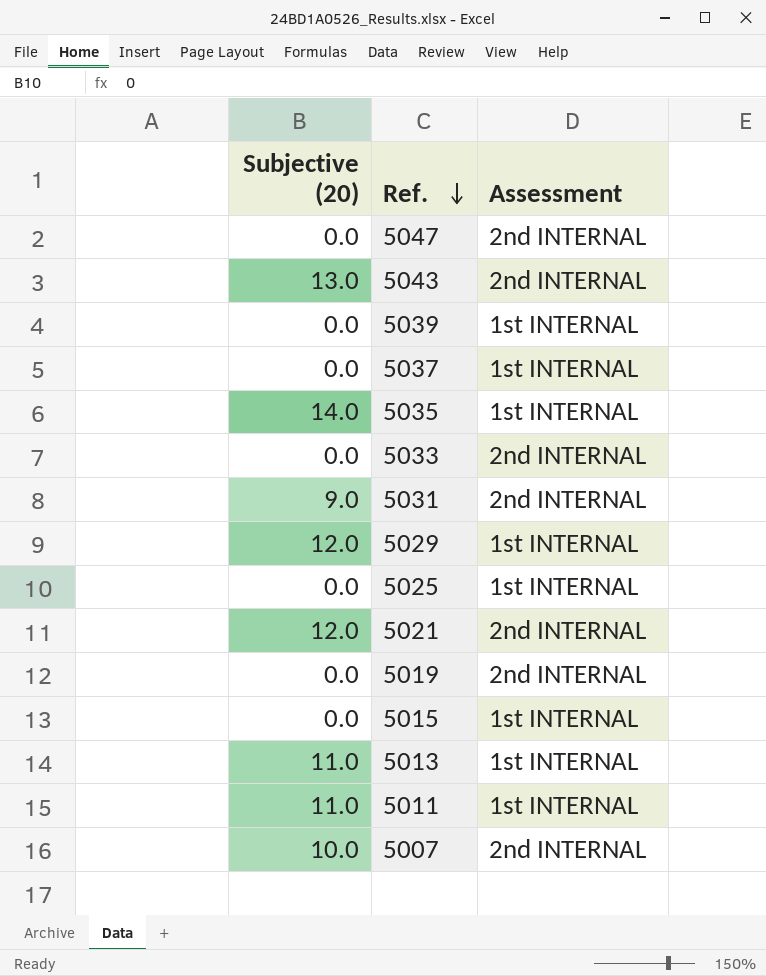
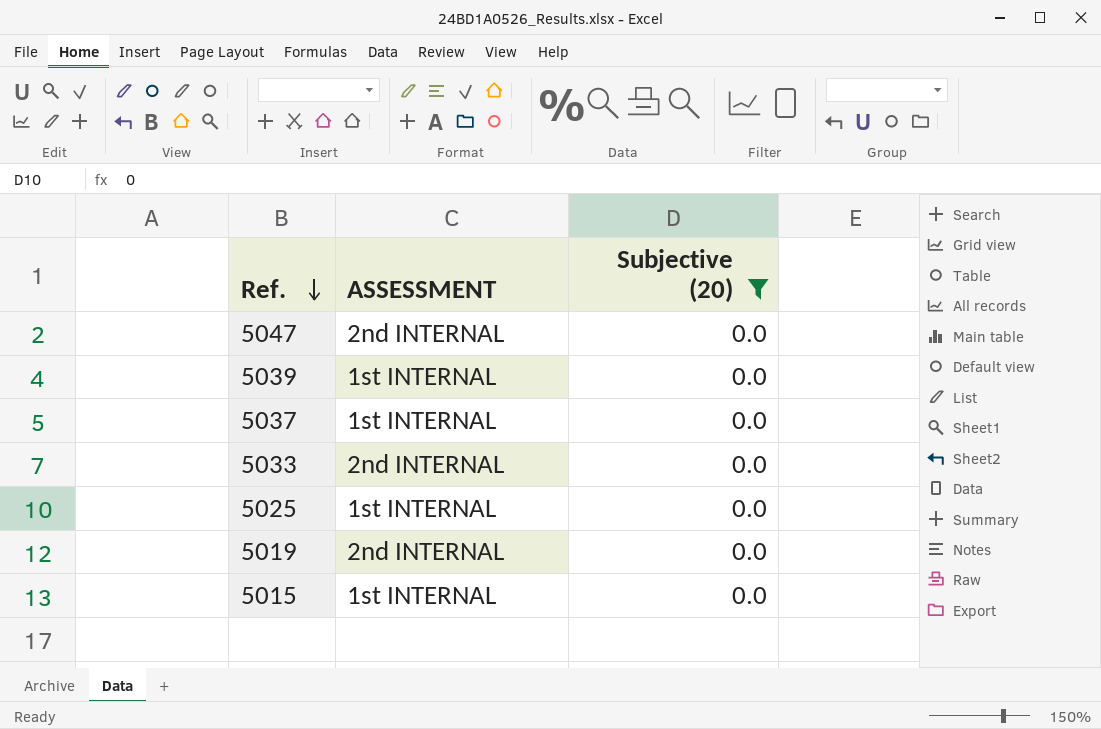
filter: none -> Subjective (20) = 0.0
column name: Assessment -> ASSESSMENT
column Subjective (20) | position: 1 -> 3

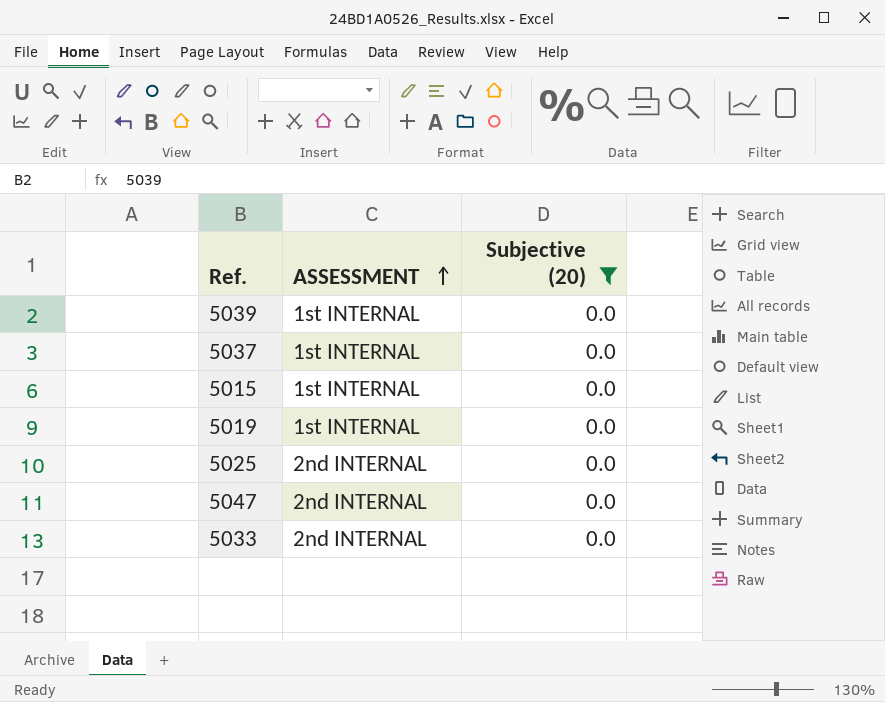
row order: Ref. descending -> ASSESSMENT ascending
5019 | ASSESSMENT: 2nd INTERNAL -> 1st INTERNAL
5025 | ASSESSMENT: 1st INTERNAL -> 2nd INTERNAL

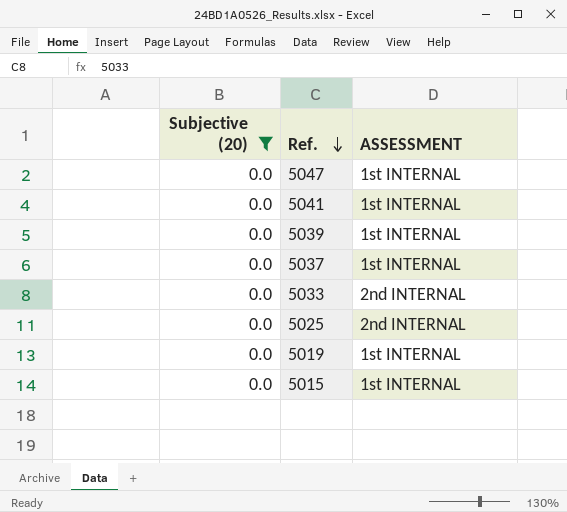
row order: ASSESSMENT ascending -> Ref. descending
column Subjective (20) | position: 3 -> 1
5047 | ASSESSMENT: 2nd INTERNAL -> 1st INTERNAL
row 5041: none -> 0.0 | 1st INTERNAL

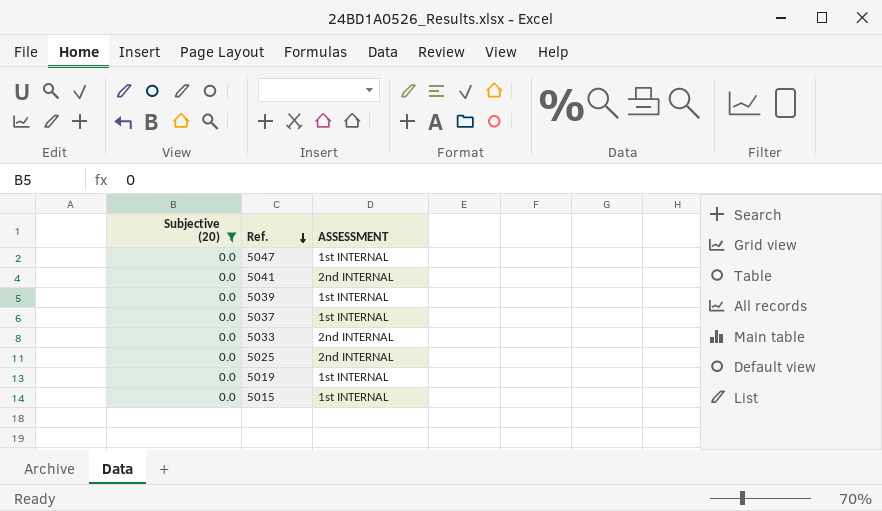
5041 | ASSESSMENT: 1st INTERNAL -> 2nd INTERNAL

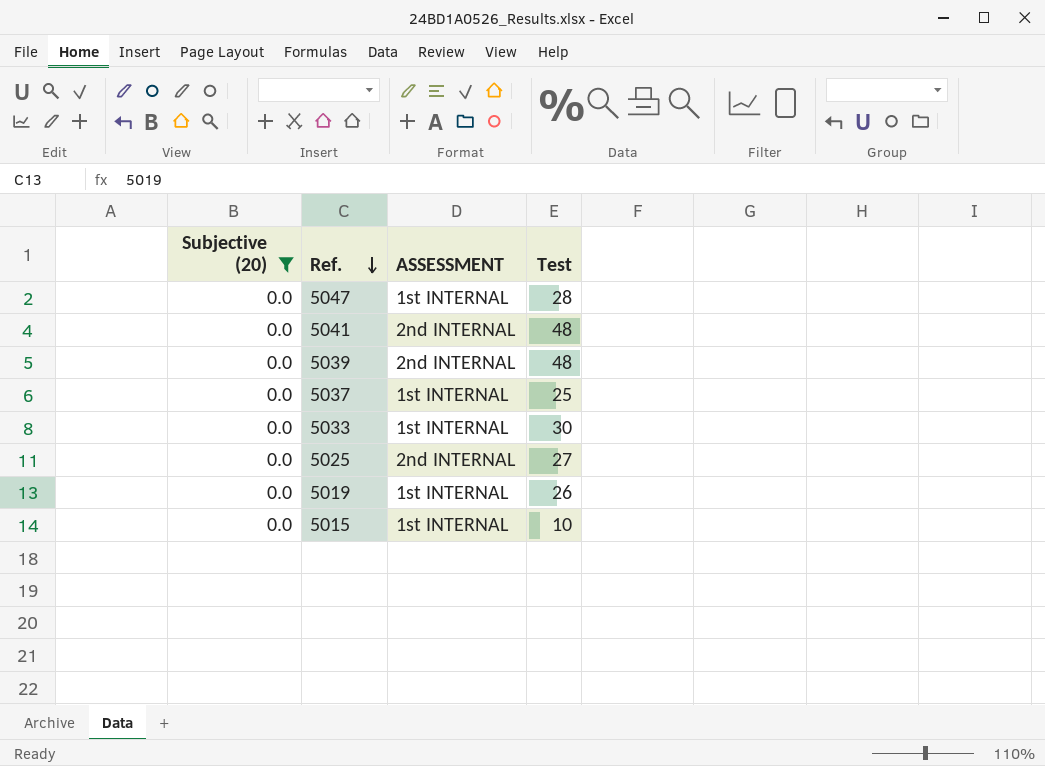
column Test | position: none -> 4
5039 | ASSESSMENT: 1st INTERNAL -> 2nd INTERNAL
5033 | ASSESSMENT: 2nd INTERNAL -> 1st INTERNAL

